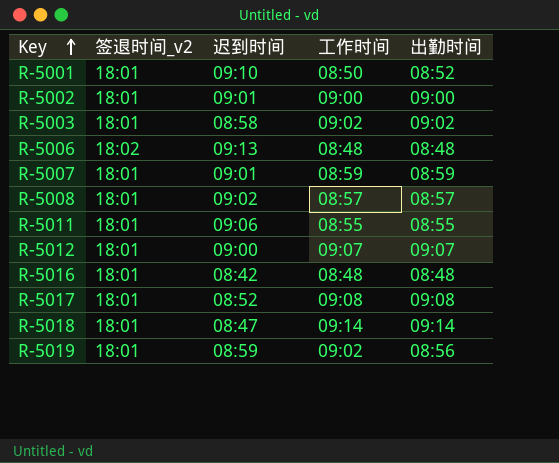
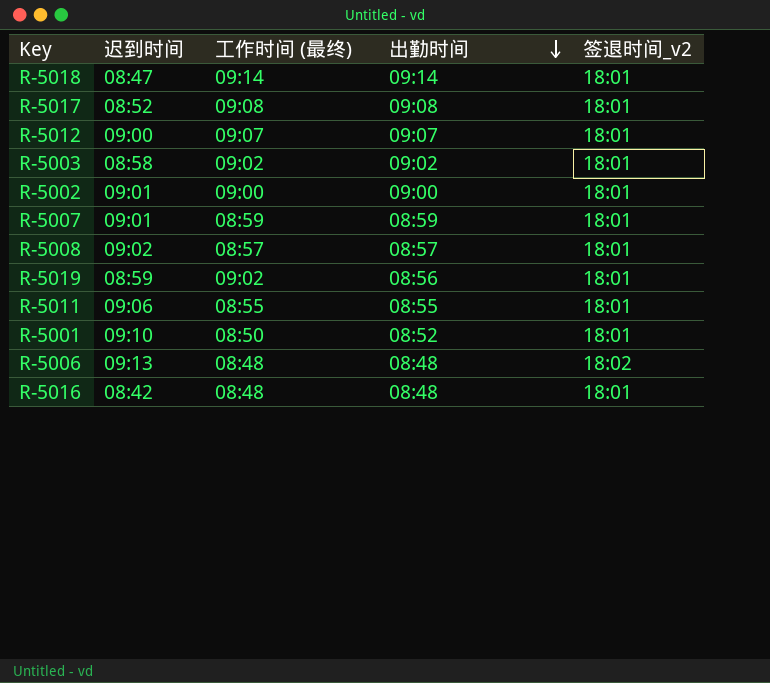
row order: Key ascending -> 出勤时间 descending
column name: 工作时间 -> 工作时间 (最终)
column 签退时间_v2 | position: 2 -> 5

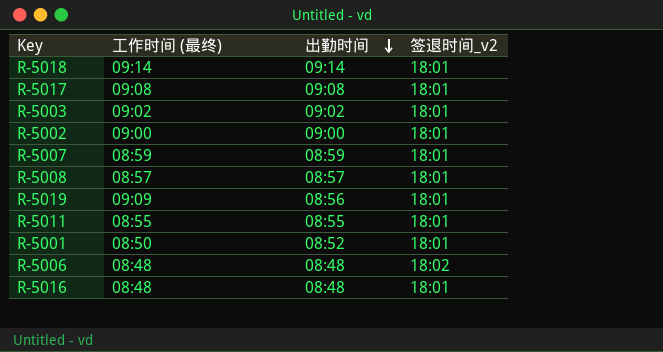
column 迟到时间 | position: 2 -> none
row R-5012: 09:00 | 09:07 | 09:07 | 18:01 -> none
R-5019 | 工作时间 (最终): 09:02 -> 09:09

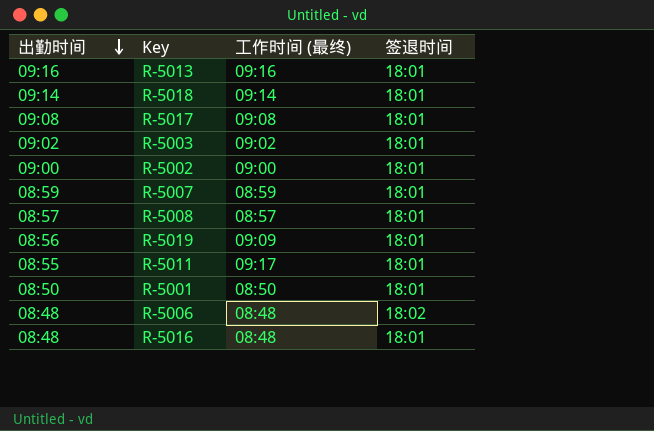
column 出勤时间 | position: 3 -> 1
column name: 签退时间_v2 -> 签退时间
row R-5013: none -> 09:16 | 09:16 | 18:01
R-5011 | 工作时间 (最终): 08:55 -> 09:17
R-5001 | 出勤时间: 08:52 -> 08:50

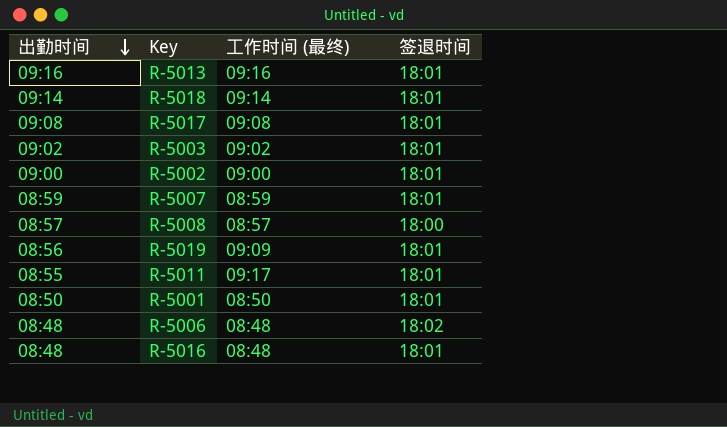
R-5008 | 签退时间: 18:01 -> 18:00

